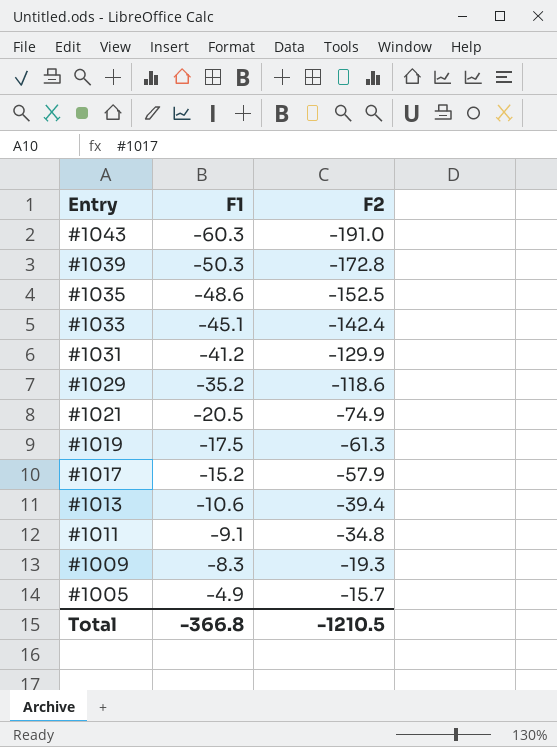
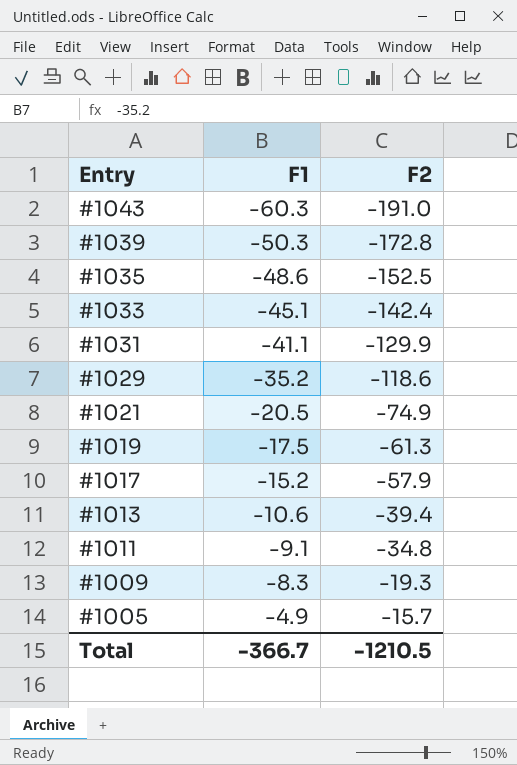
#1031 | F1: -41.2 -> -41.1
Total | F1: -366.8 -> -366.7

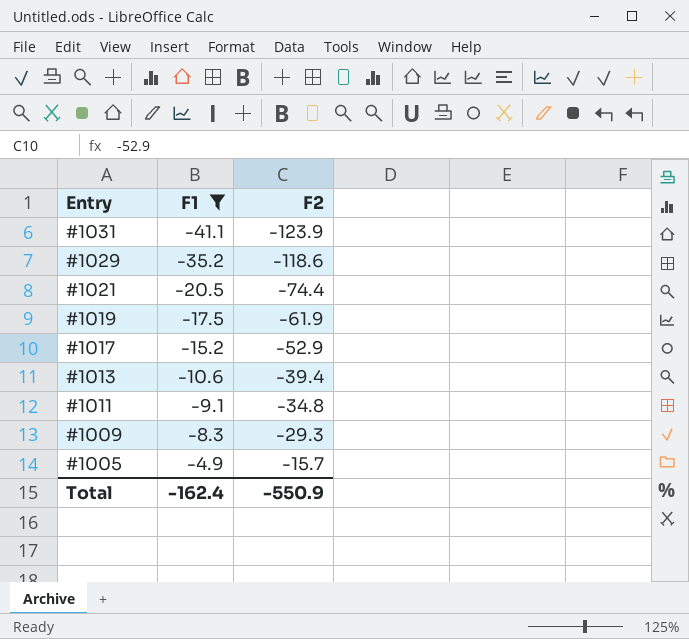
filter: none -> F1 >= -41.1
#1031 | F2: -129.9 -> -123.9
#1021 | F2: -74.9 -> -74.4
#1019 | F2: -61.3 -> -61.9
#1017 | F2: -57.9 -> -52.9
#1009 | F2: -19.3 -> -29.3
Total | F1: -366.7 -> -162.4
Total | F2: -1210.5 -> -550.9

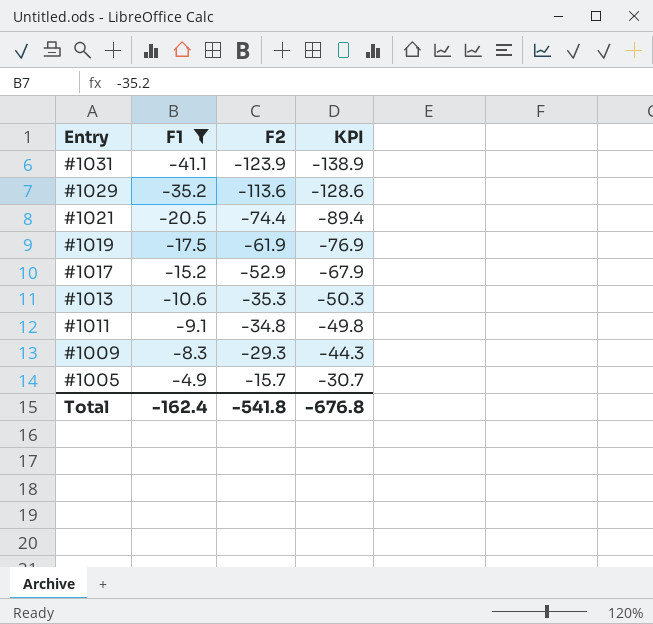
column KPI | formula: none -> [F2] - 15
#1029 | F2: -118.6 -> -113.6
#1013 | F2: -39.4 -> -35.3
Total | F2: -550.9 -> -541.8

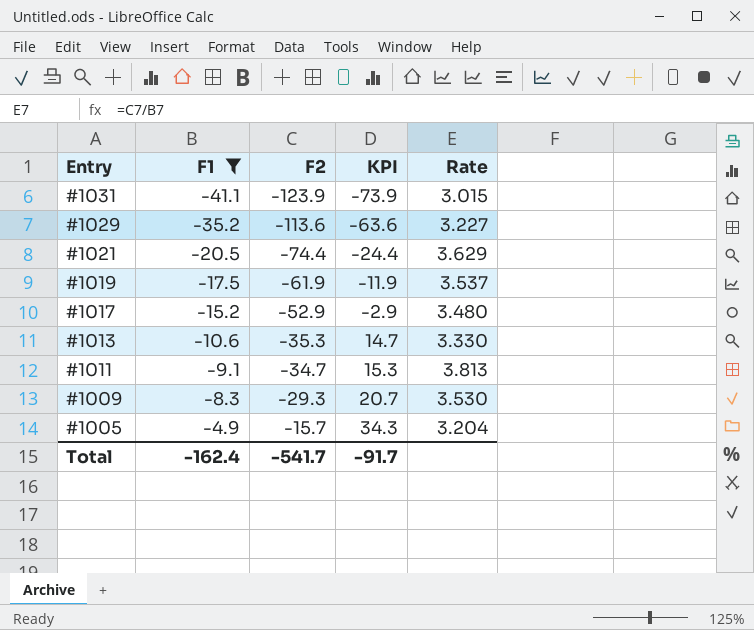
column KPI | formula: [F2] - 15 -> [F2] + 50
column Rate | formula: none -> [F2] / [F1]
#1011 | F2: -34.8 -> -34.7
Total | F2: -541.8 -> -541.7
Total | KPI: -676.8 -> -91.7

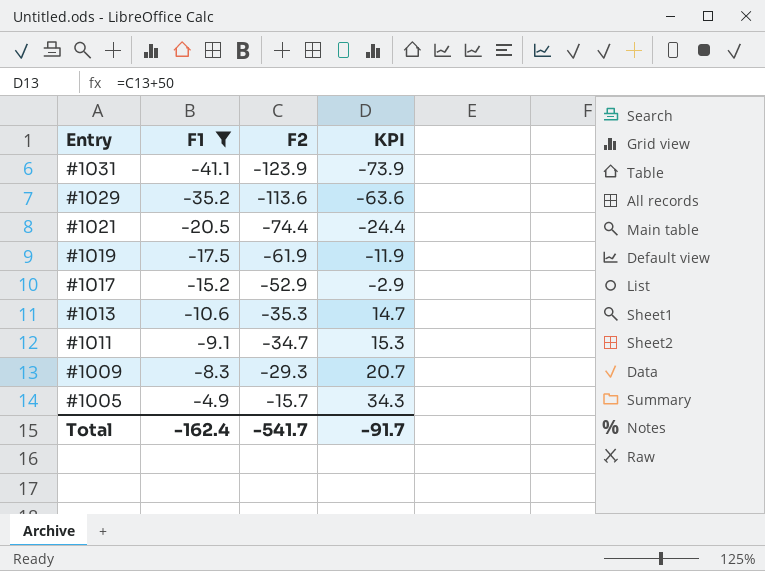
column Rate | formula: [F2] / [F1] -> none

